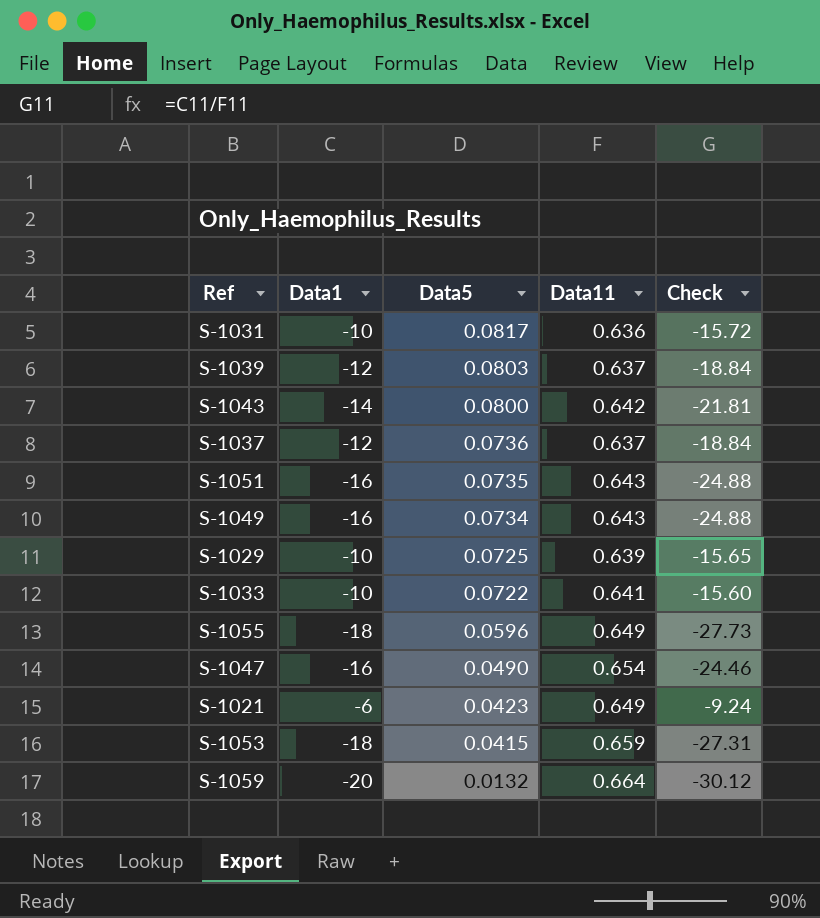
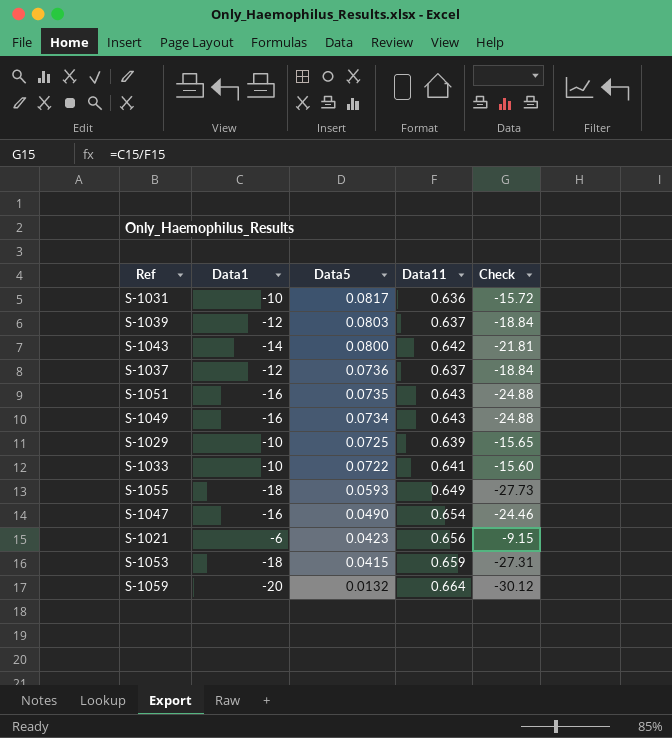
S-1055 | Data5: 0.0596 -> 0.0593
S-1021 | Data11: 0.649 -> 0.656
S-1021 | Check: -9.24 -> -9.15

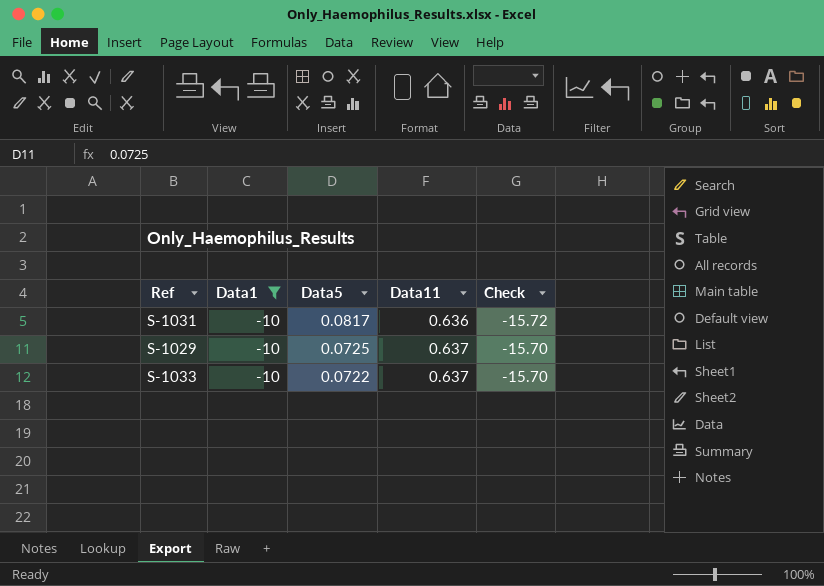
filter: none -> Data1 = -10
S-1029 | Data11: 0.639 -> 0.637
S-1029 | Check: -15.65 -> -15.70
S-1033 | Data11: 0.641 -> 0.637
S-1033 | Check: -15.60 -> -15.70

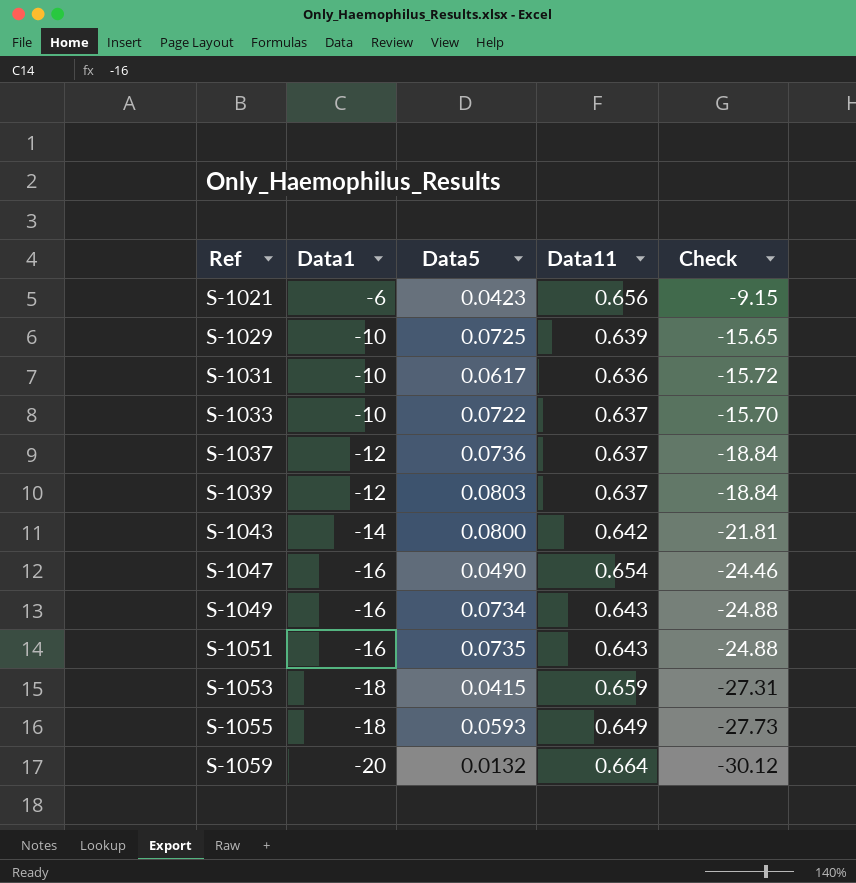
filter: Data1 = -10 -> none
row order: Data5 descending -> Ref ascending
S-1029 | Data11: 0.637 -> 0.639
S-1029 | Check: -15.70 -> -15.65
S-1031 | Data5: 0.0817 -> 0.0617

